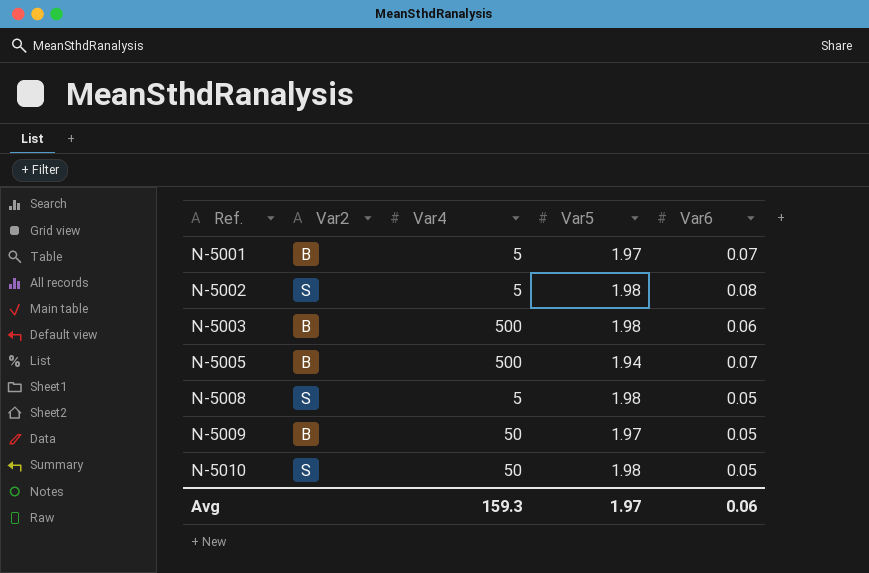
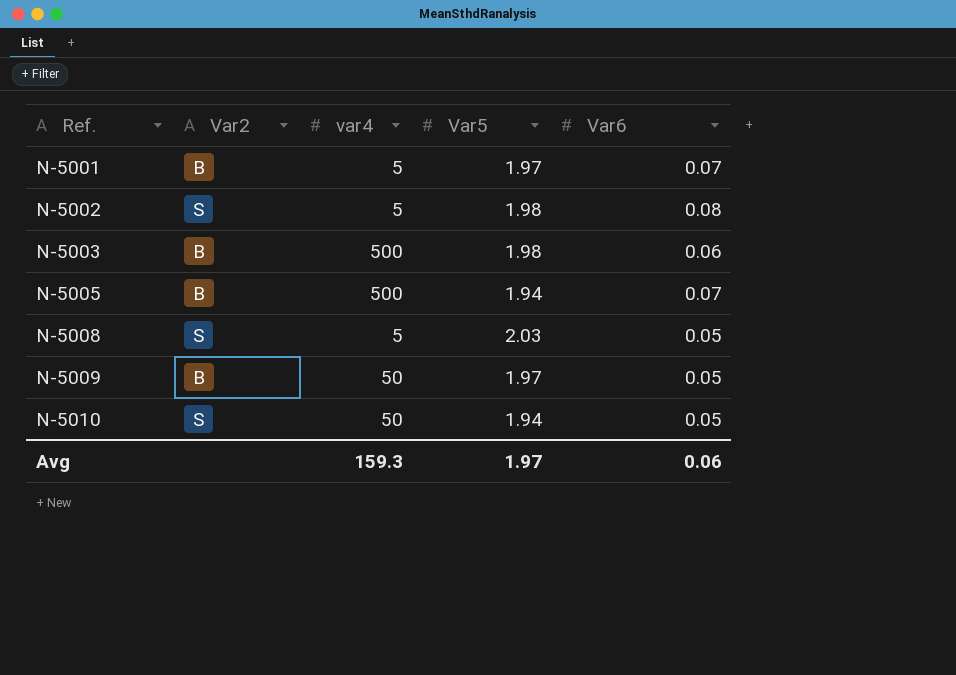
column name: Var4 -> var4
N-5008 | Var5: 1.98 -> 2.03
N-5010 | Var5: 1.98 -> 1.94

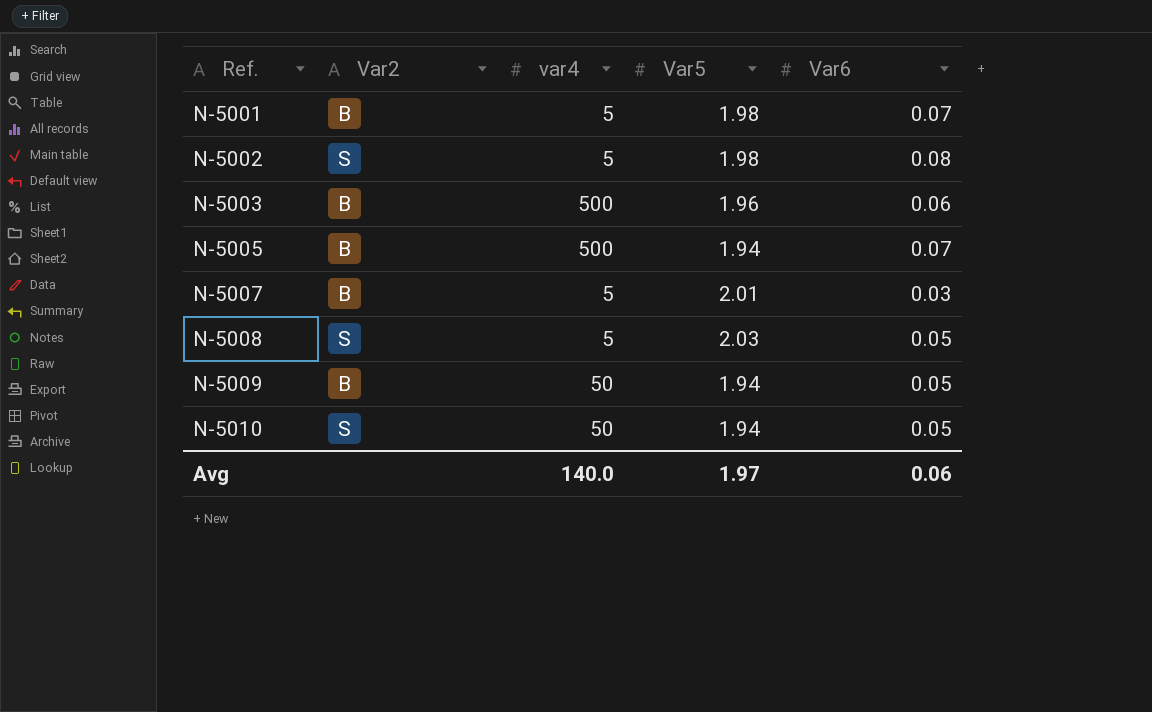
N-5001 | Var5: 1.97 -> 1.98
N-5003 | Var5: 1.98 -> 1.96
row N-5007: none -> B | 5 | 2.01 | 0.03
N-5009 | Var5: 1.97 -> 1.94
Avg | var4: 159.3 -> 140.0

